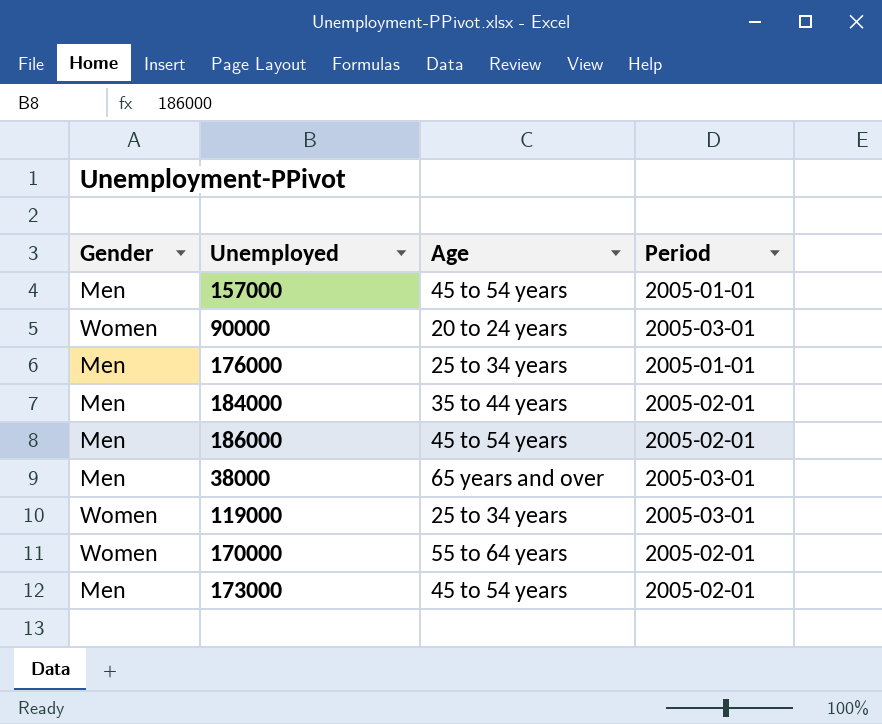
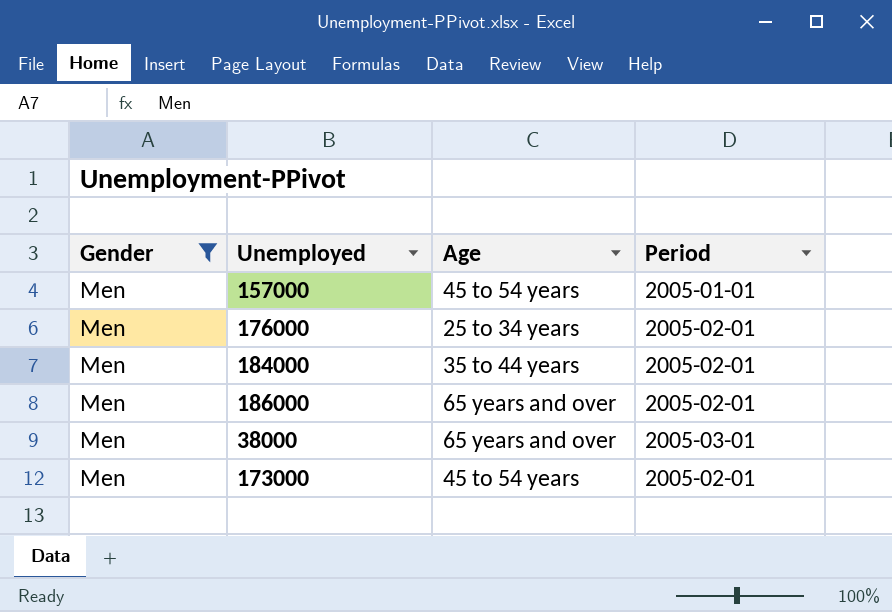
filter: none -> Gender = Men
176000 | Period: 2005-01-01 -> 2005-02-01
186000 | Age: 45 to 54 years -> 65 years and over

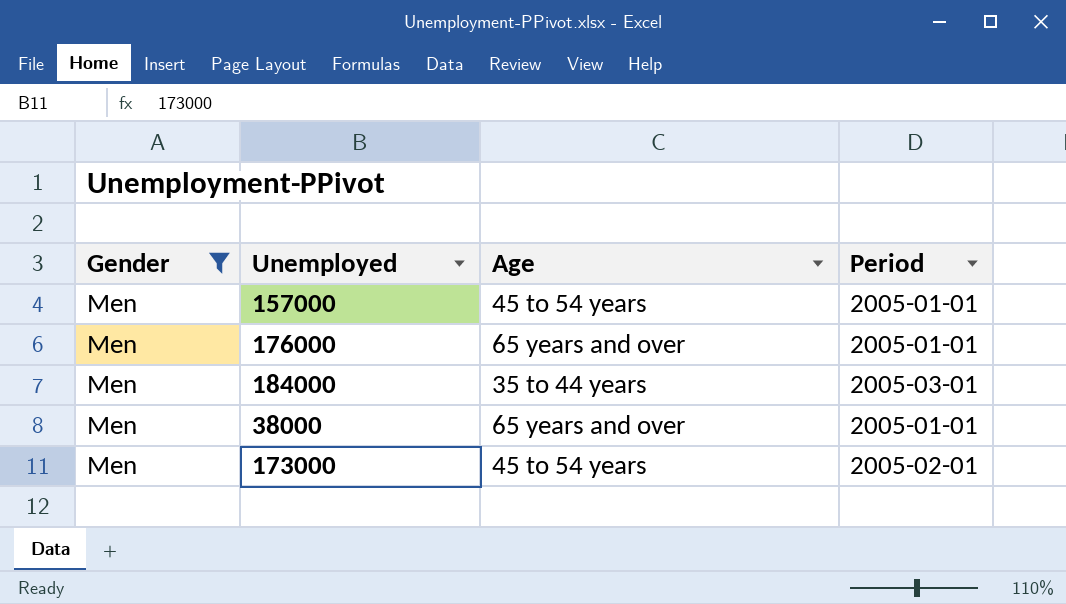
row 186000: Men | 65 years and over | 2005-02-01 -> none
176000 | Age: 25 to 34 years -> 65 years and over
176000 | Period: 2005-02-01 -> 2005-01-01
184000 | Period: 2005-02-01 -> 2005-03-01
38000 | Period: 2005-03-01 -> 2005-01-01

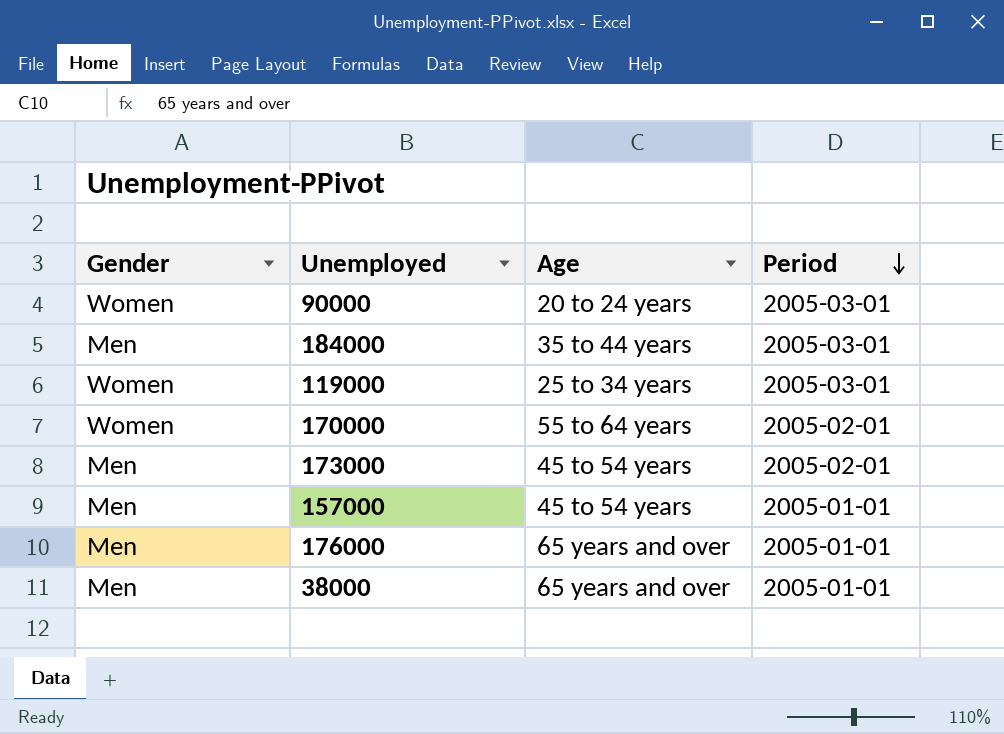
filter: Gender = Men -> none
row order: none -> Period descending

